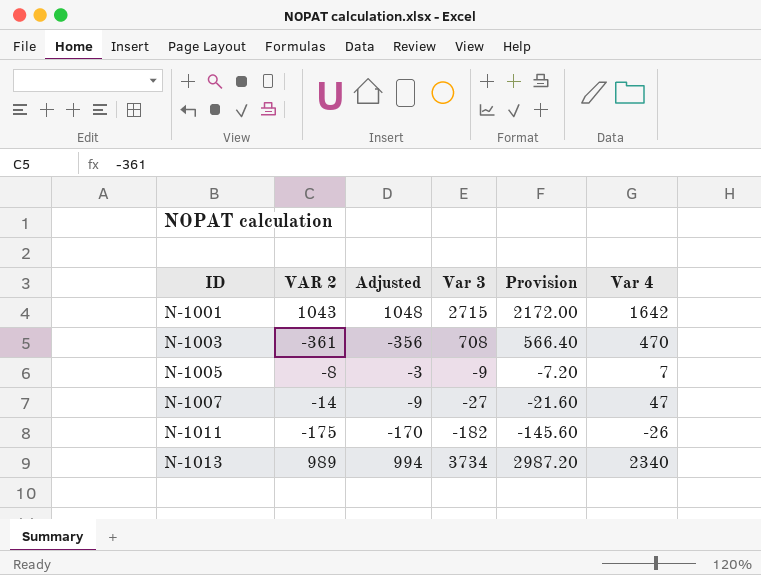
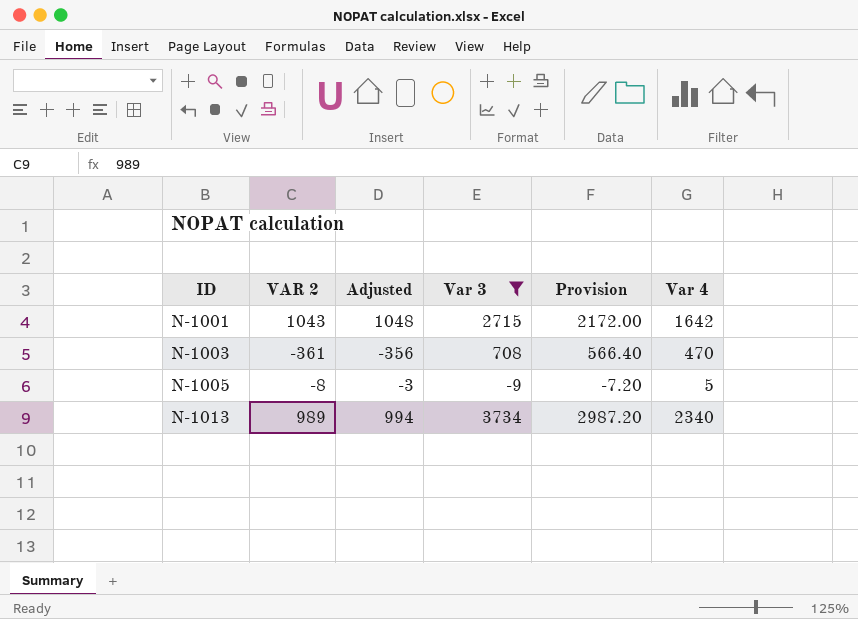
filter: none -> Var 3 >= -9
N-1005 | Var 4: 7 -> 5

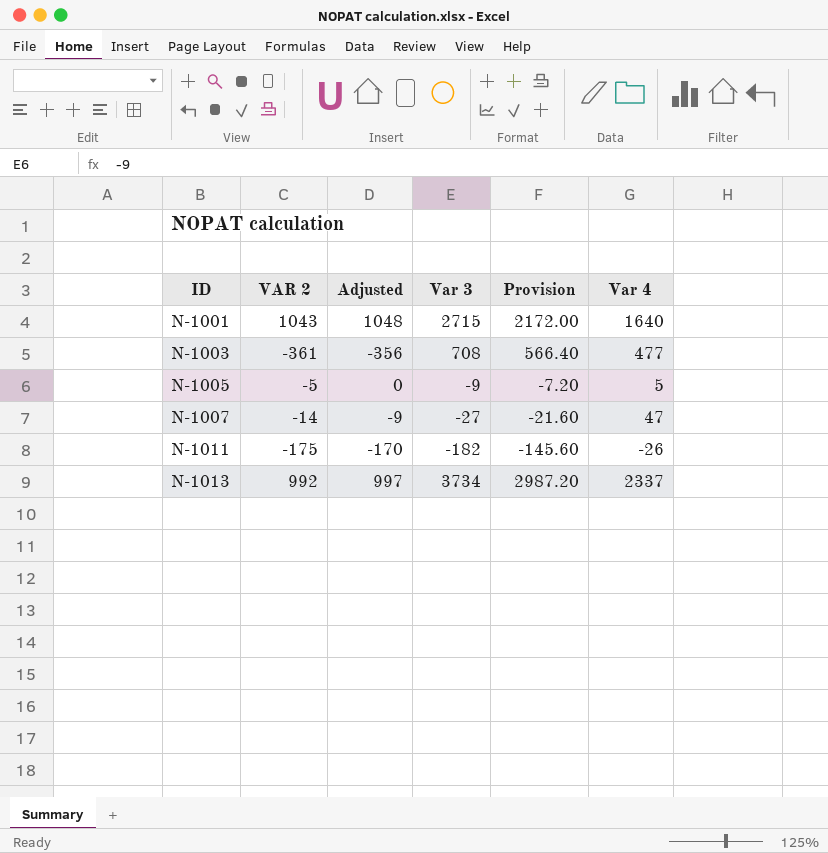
filter: Var 3 >= -9 -> none
N-1001 | Var 4: 1642 -> 1640
N-1003 | Var 4: 470 -> 477
N-1005 | VAR 2: -8 -> -5
N-1005 | Adjusted: -3 -> 0
N-1013 | VAR 2: 989 -> 992
N-1013 | Adjusted: 994 -> 997
N-1013 | Var 4: 2340 -> 2337

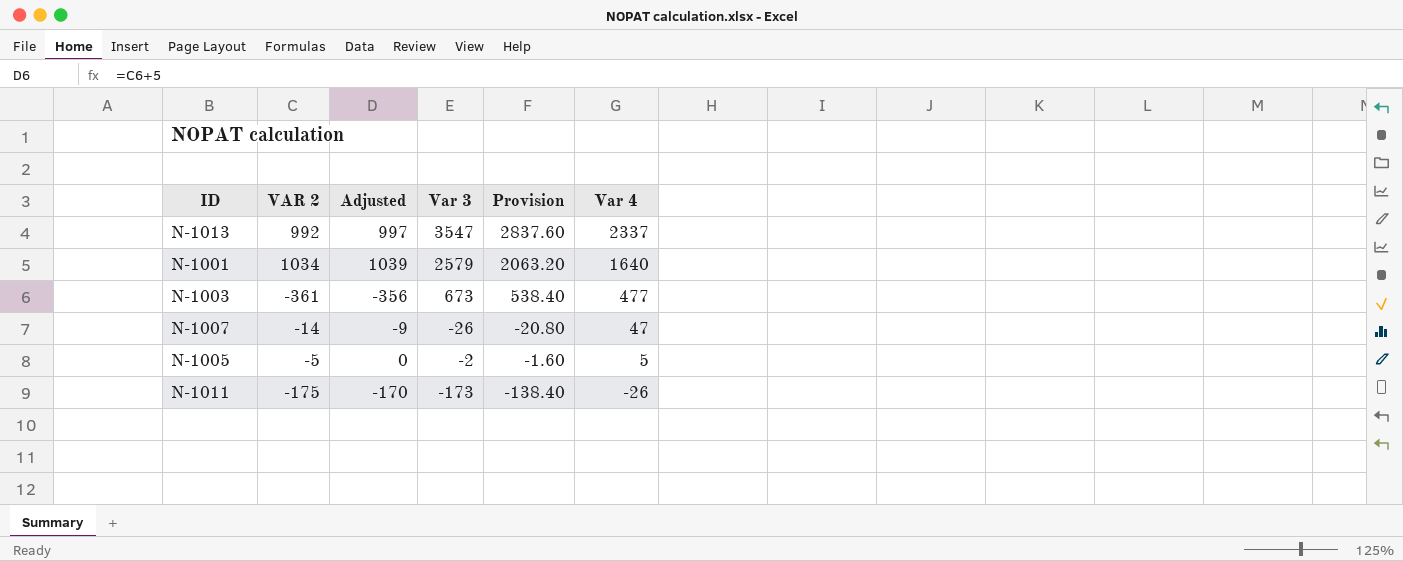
row order: ID ascending -> Var 4 descending
N-1013 | Var 3: 3734 -> 3547
N-1013 | Provision: 2987.20 -> 2837.60
N-1001 | VAR 2: 1043 -> 1034
N-1001 | Adjusted: 1048 -> 1039
N-1001 | Var 3: 2715 -> 2579
N-1001 | Provision: 2172.00 -> 2063.20
N-1003 | Var 3: 708 -> 673
N-1003 | Provision: 566.40 -> 538.40
N-1007 | Var 3: -27 -> -26
N-1007 | Provision: -21.60 -> -20.80
N-1005 | Var 3: -9 -> -2
N-1005 | Provision: -7.20 -> -1.60
N-1011 | Var 3: -182 -> -173
N-1011 | Provision: -145.60 -> -138.40

